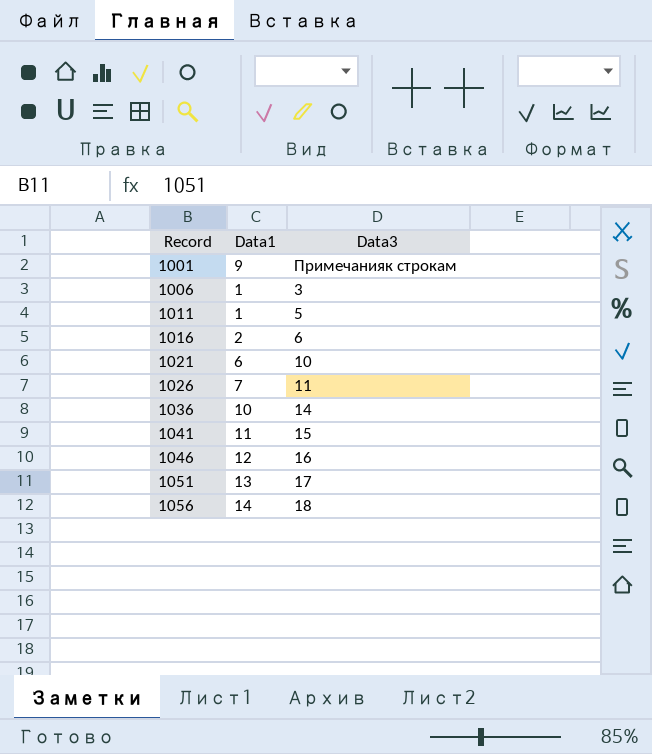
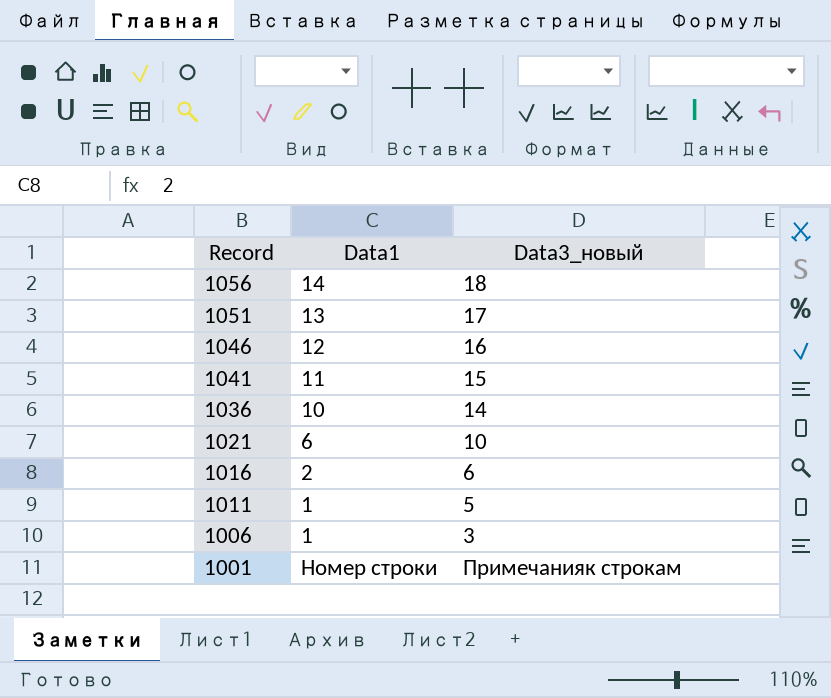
row order: Record ascending -> Record descending
column name: Data3 -> Data3_новый
row 1026: 7 | 11 -> none
1001 | Data1: 9 -> Номер строки

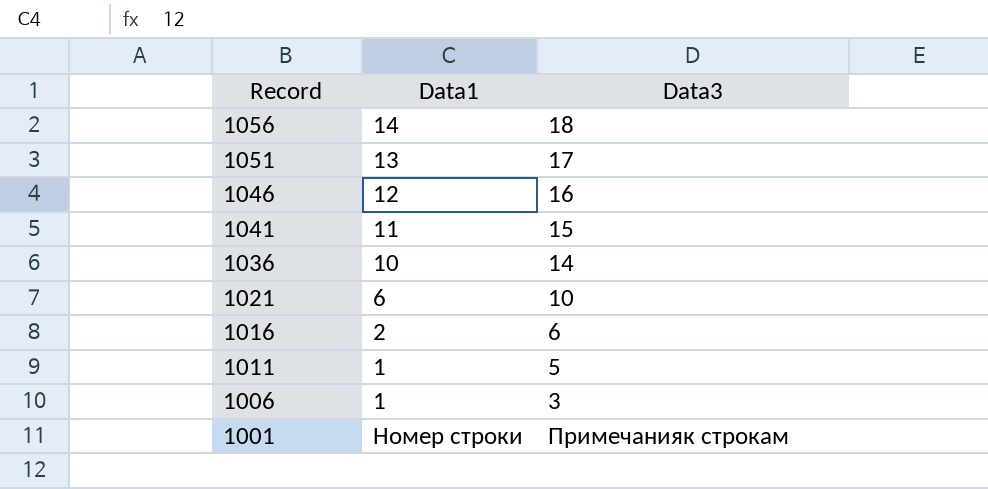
column name: Data3_новый -> Data3

